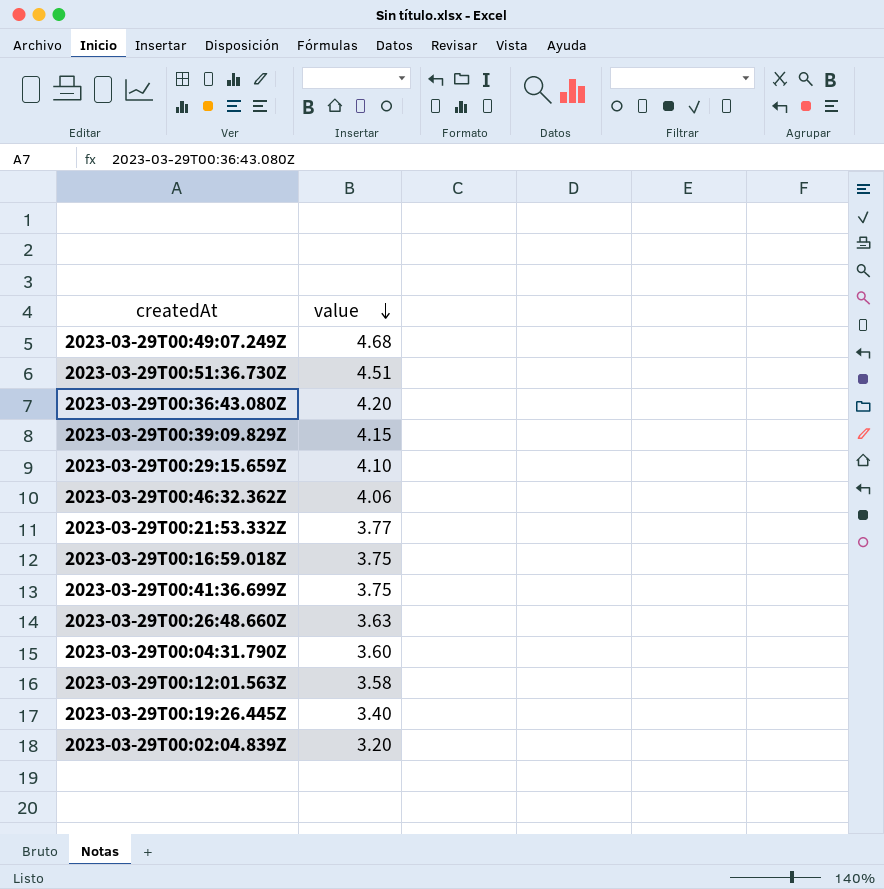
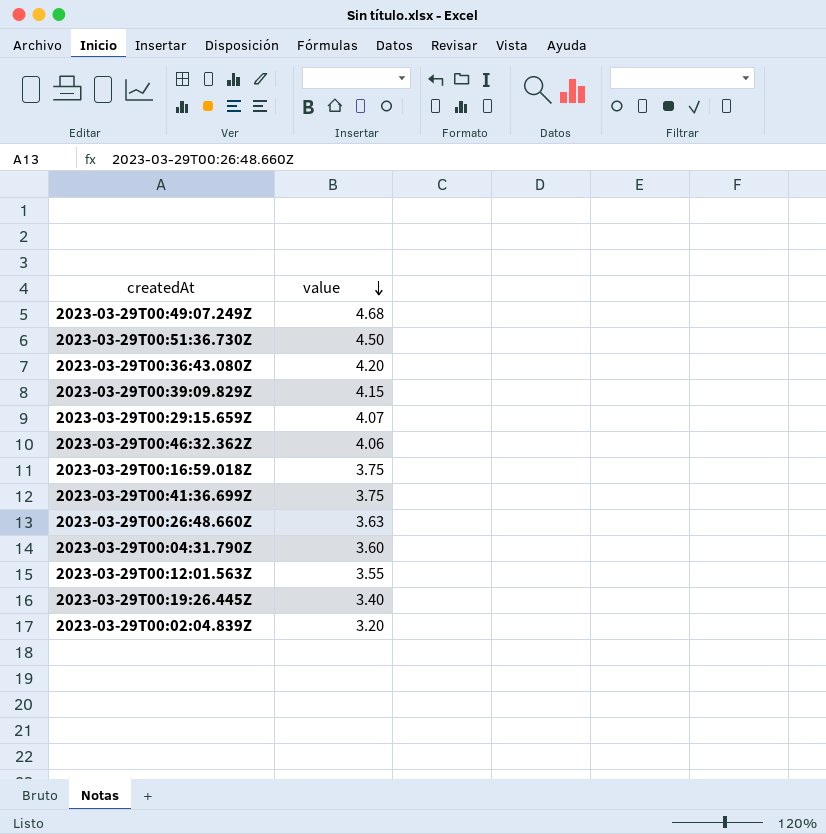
row 2023-03-29T00:21:53.332Z: 3.77 -> none
2023-03-29T00:51:36.730Z | value: 4.51 -> 4.50
2023-03-29T00:29:15.659Z | value: 4.10 -> 4.07
2023-03-29T00:12:01.563Z | value: 3.58 -> 3.55

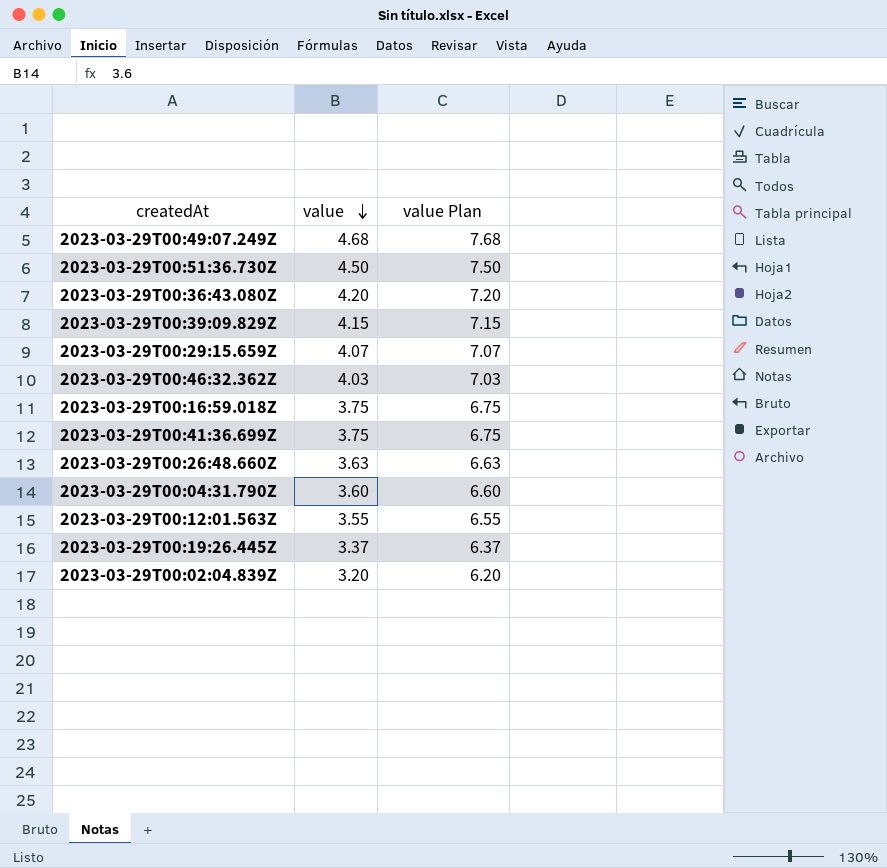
column value Plan | formula: none -> [value] + 3
2023-03-29T00:46:32.362Z | value: 4.06 -> 4.03
2023-03-29T00:19:26.445Z | value: 3.40 -> 3.37

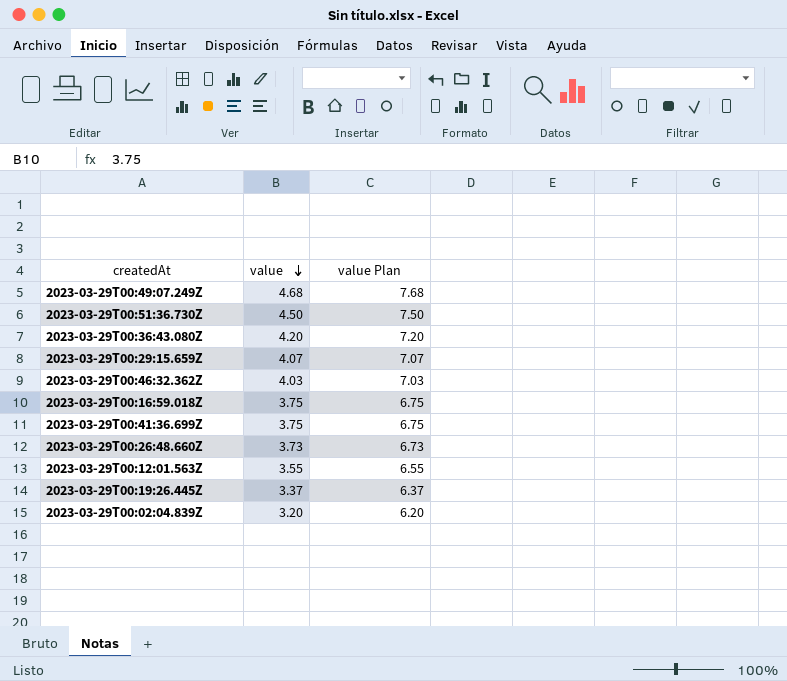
row 2023-03-29T00:39:09.829Z: 4.15 | 7.15 -> none
row 2023-03-29T00:04:31.790Z: 3.60 | 6.60 -> none
2023-03-29T00:26:48.660Z | value: 3.63 -> 3.73
2023-03-29T00:26:48.660Z | value Plan: 6.63 -> 6.73

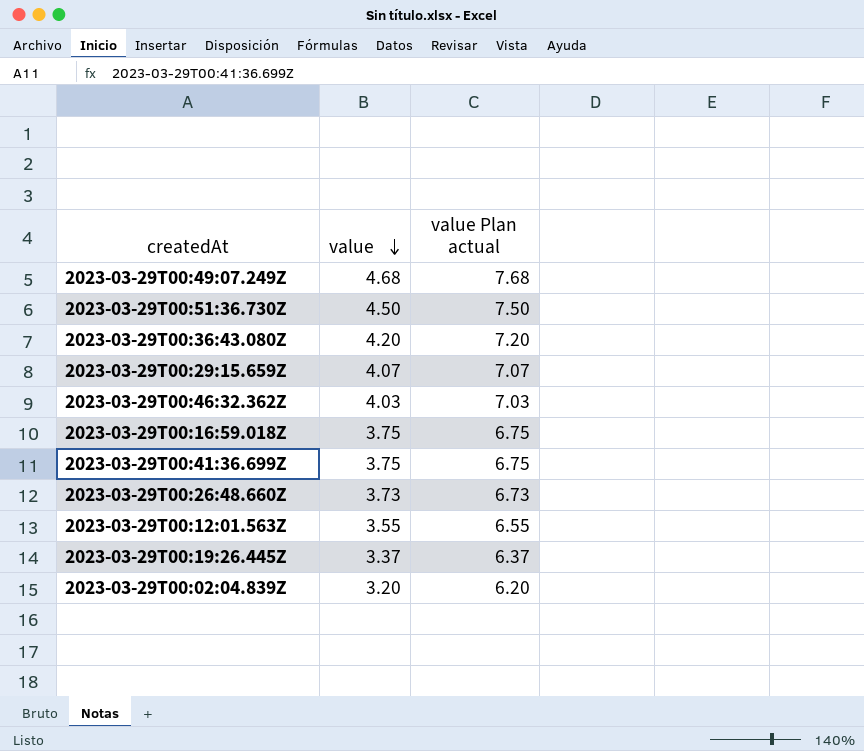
column name: value Plan -> value Plan actual

